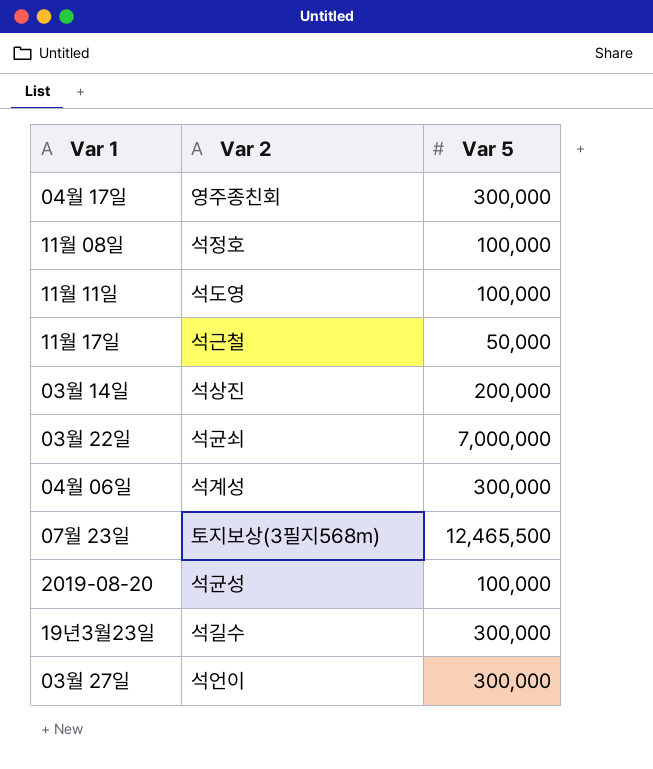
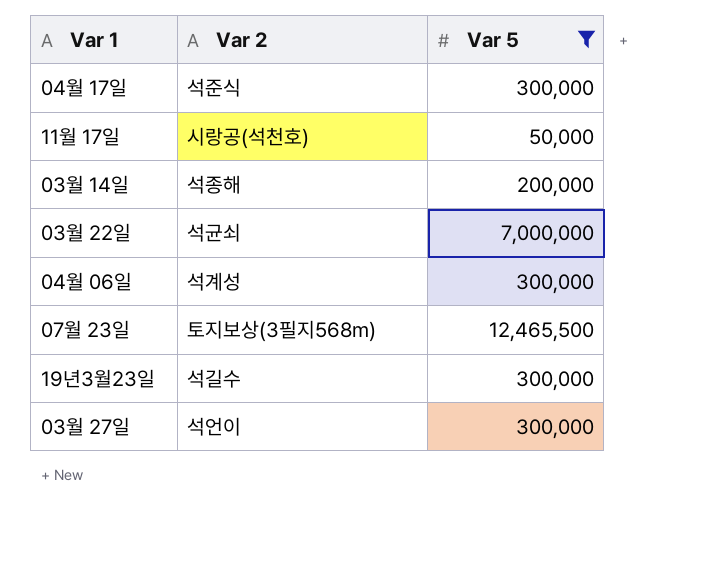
filter: none -> Var 5 != 100,000
04월 17일 | Var 2: 영주종친회 -> 석준식
11월 17일 | Var 2: 석근철 -> 시랑공(석천호)
03월 14일 | Var 2: 석상진 -> 석종해

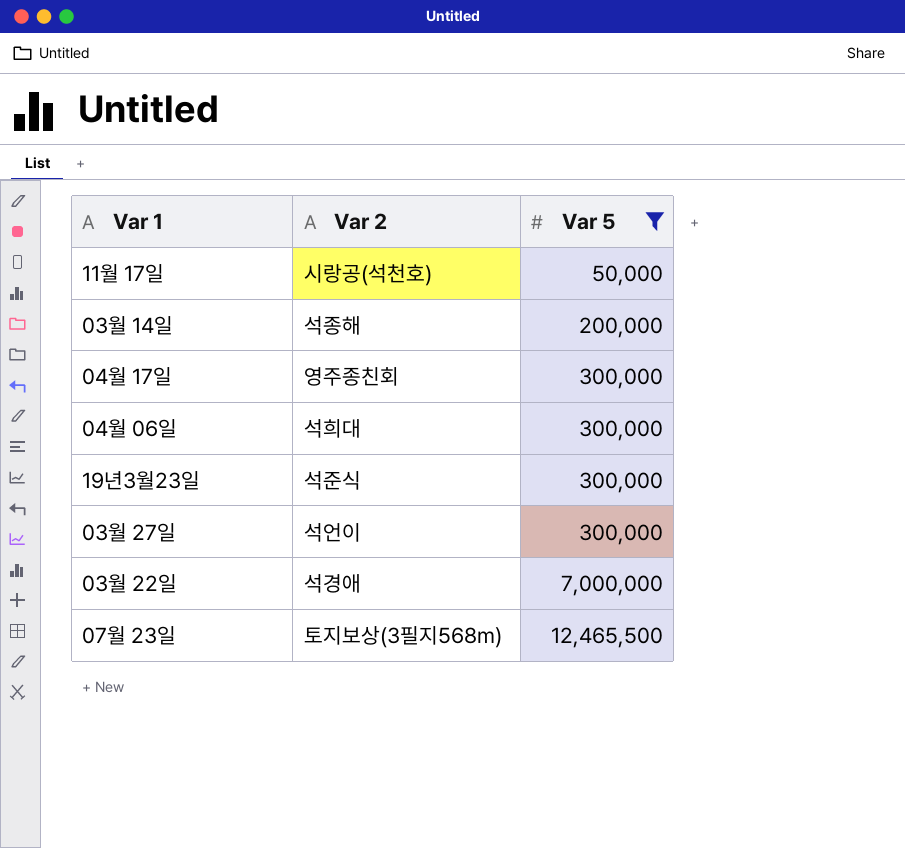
row order: none -> Var 5 ascending
04월 17일 | Var 2: 석준식 -> 영주종친회
04월 06일 | Var 2: 석계성 -> 석희대
19년3월23일 | Var 2: 석길수 -> 석준식
03월 22일 | Var 2: 석균쇠 -> 석경애

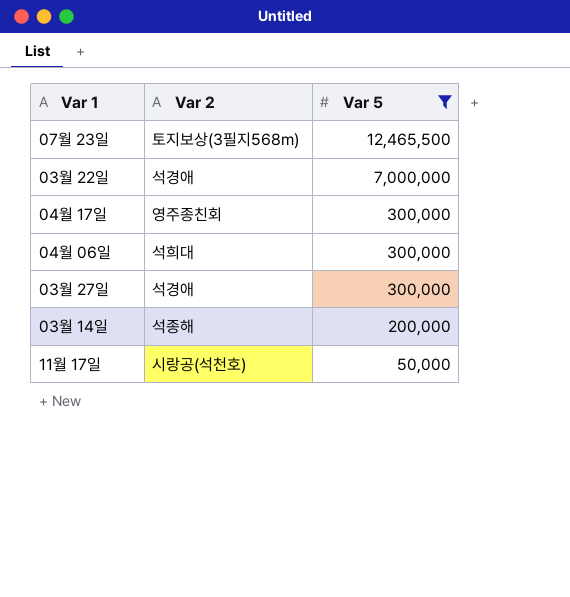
row order: Var 5 ascending -> Var 5 descending
row 19년3월23일: 석준식 | 300,000 -> none
03월 27일 | Var 2: 석언이 -> 석경애

